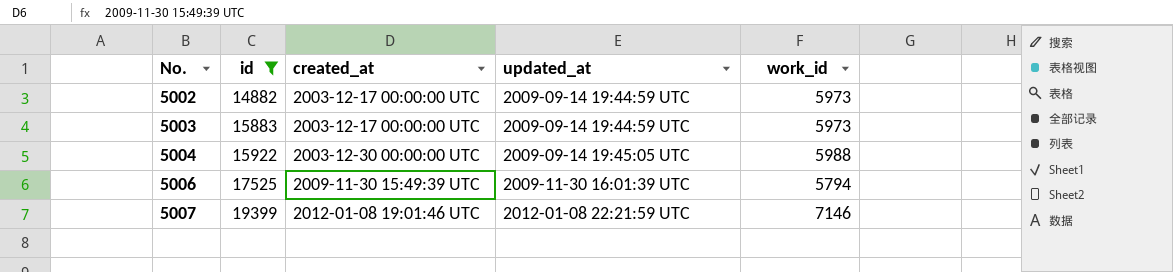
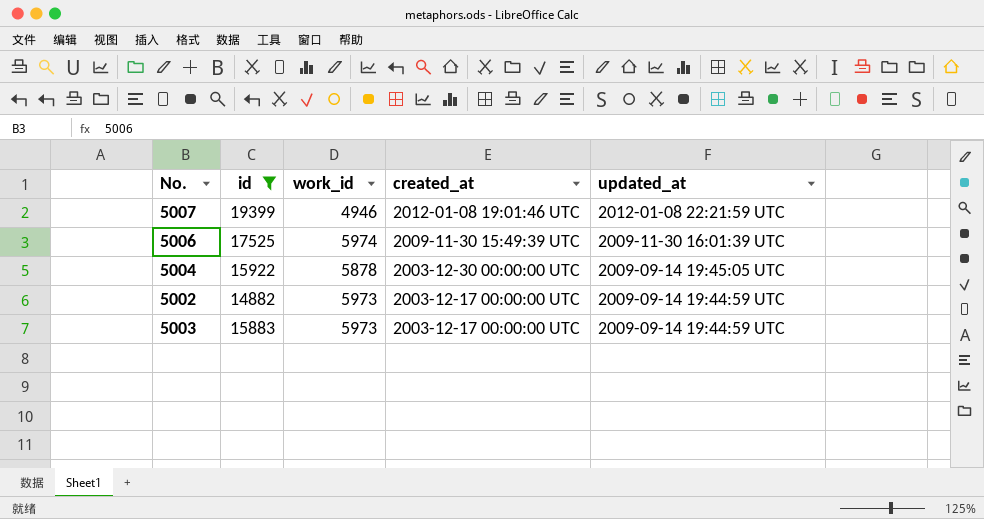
row order: No. ascending -> created_at descending
column work_id | position: 5 -> 3
5007 | work_id: 7146 -> 4946
5006 | work_id: 5794 -> 5974
5004 | work_id: 5988 -> 5878

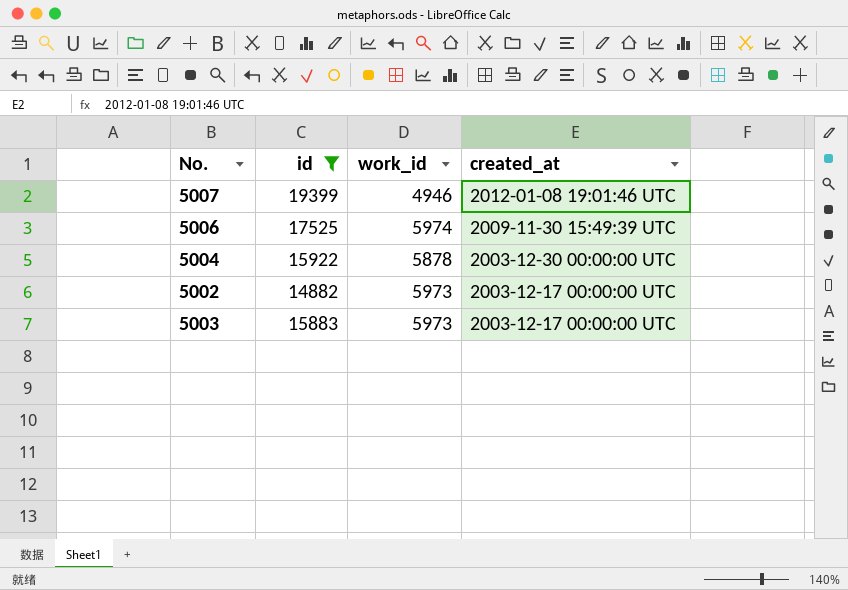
column updated_at | position: 5 -> none

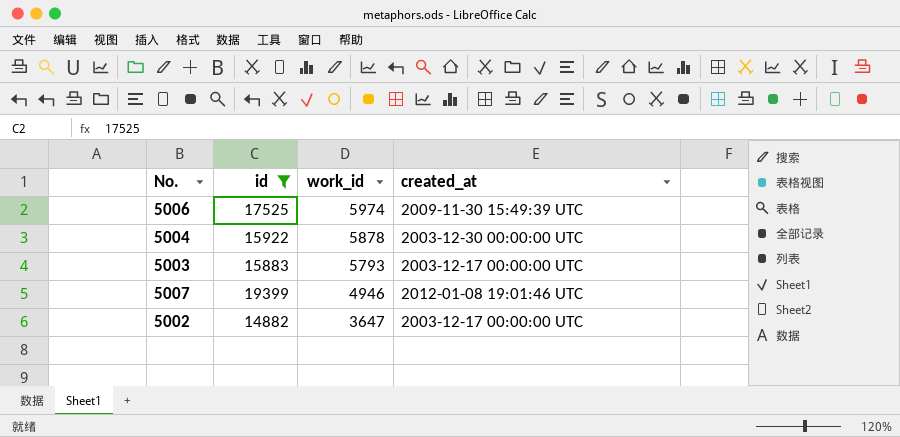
row order: created_at descending -> work_id descending
5003 | work_id: 5973 -> 5793
5002 | work_id: 5973 -> 3647

